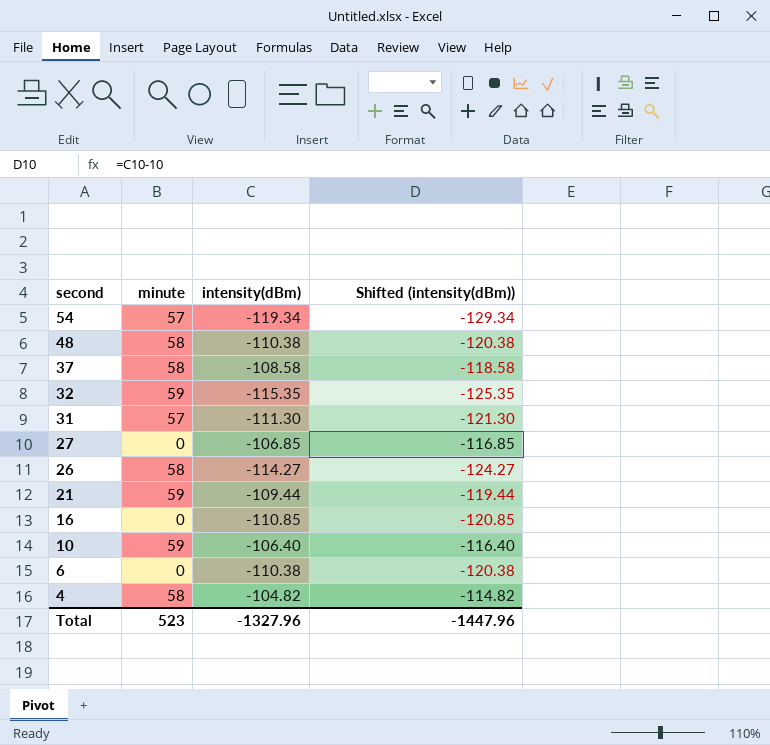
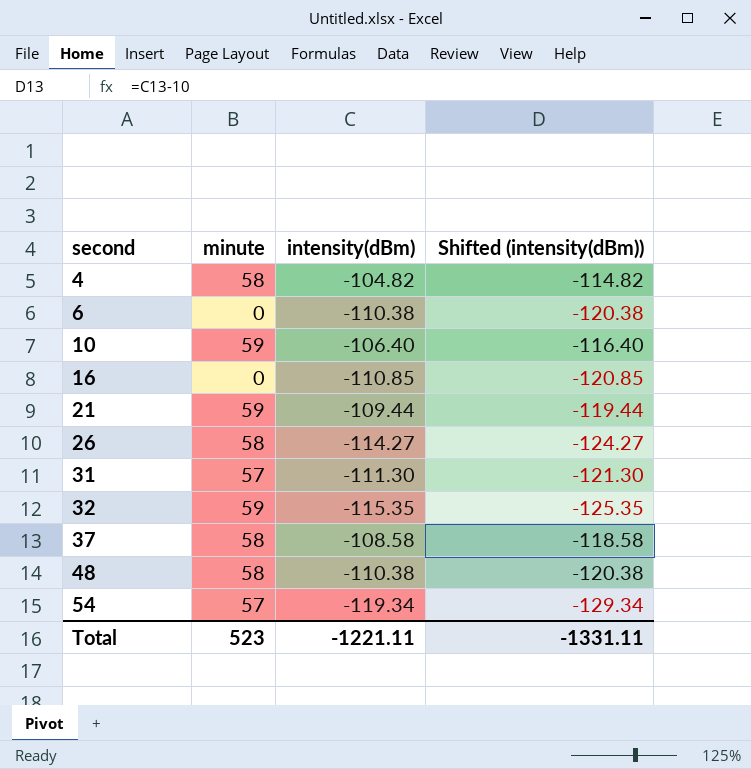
row order: second descending -> second ascending
row 27: 0 | -106.85 | -116.85 -> none
Total | intensity(dBm): -1327.96 -> -1221.11
Total | Shifted (intensity(dBm)): -1447.96 -> -1331.11

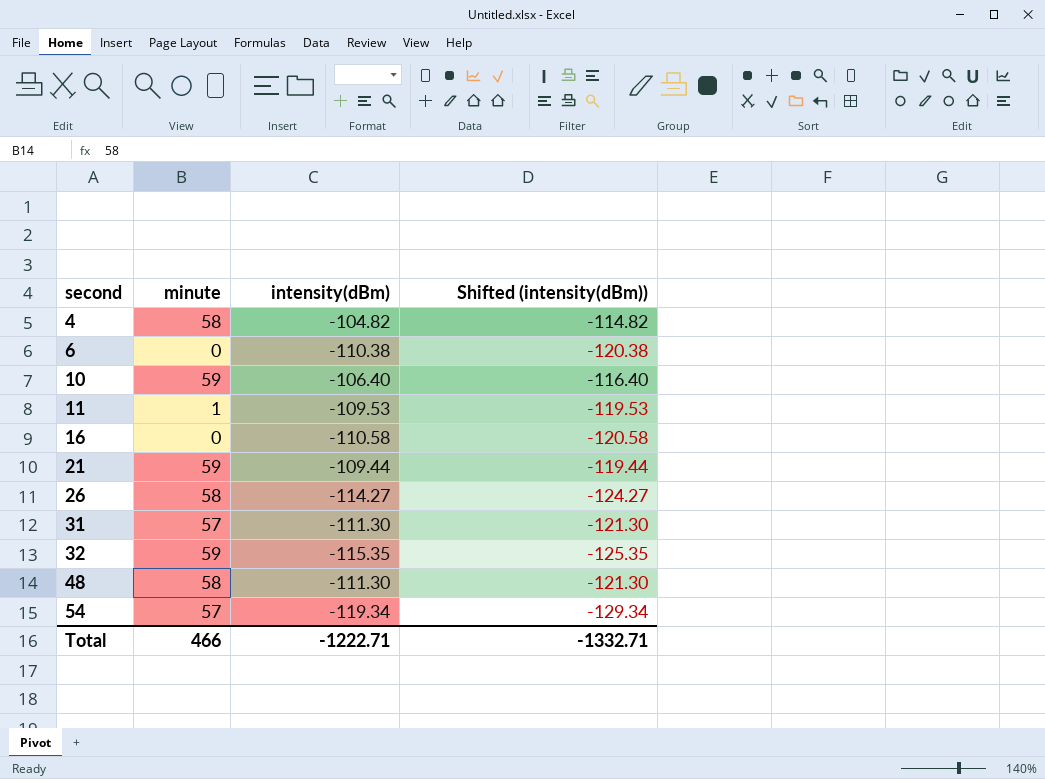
row 37: 58 | -108.58 | -118.58 -> none
row 11: none -> 1 | -109.53 | -119.53
16 | intensity(dBm): -110.85 -> -110.58
16 | Shifted (intensity(dBm)): -120.85 -> -120.58
48 | intensity(dBm): -110.38 -> -111.30
48 | Shifted (intensity(dBm)): -120.38 -> -121.30
Total | minute: 523 -> 466
Total | intensity(dBm): -1221.11 -> -1222.71
Total | Shifted (intensity(dBm)): -1331.11 -> -1332.71

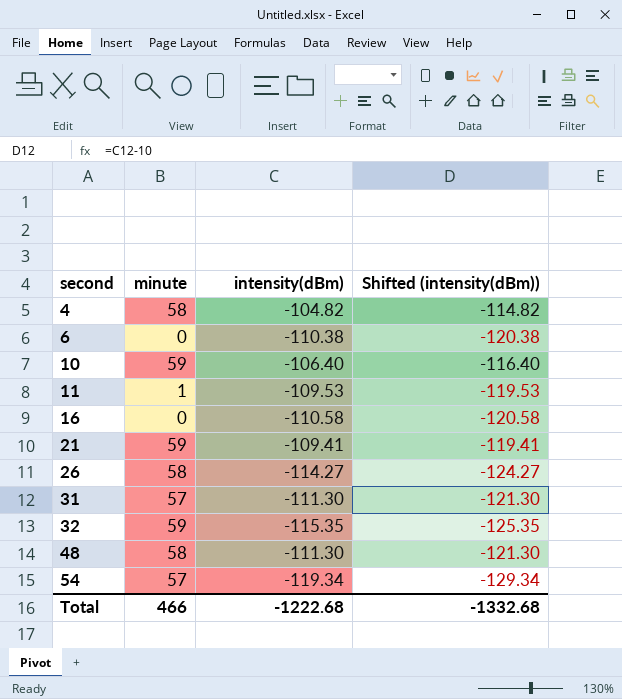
21 | intensity(dBm): -109.44 -> -109.41
21 | Shifted (intensity(dBm)): -119.44 -> -119.41
Total | intensity(dBm): -1222.71 -> -1222.68
Total | Shifted (intensity(dBm)): -1332.71 -> -1332.68

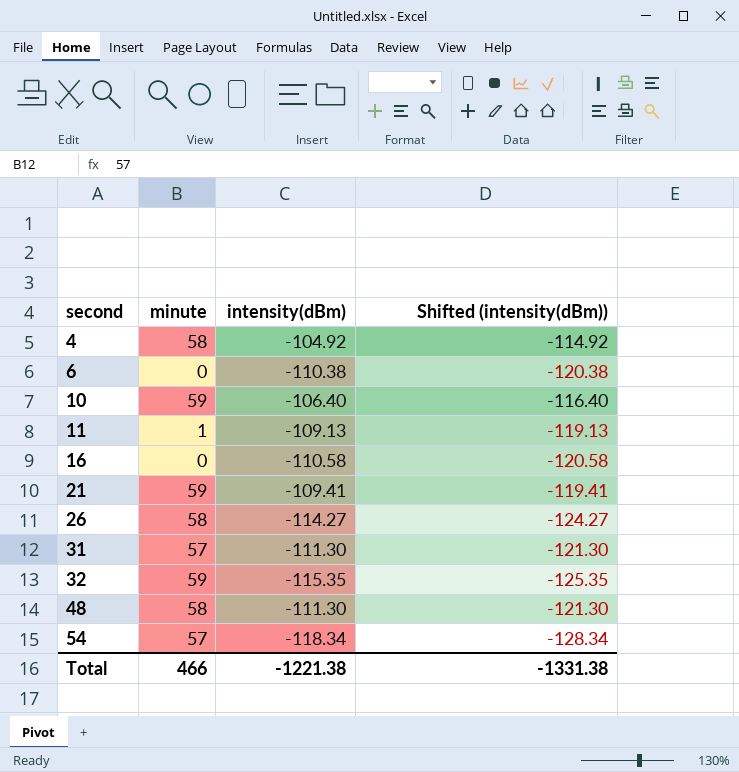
4 | intensity(dBm): -104.82 -> -104.92
4 | Shifted (intensity(dBm)): -114.82 -> -114.92
11 | intensity(dBm): -109.53 -> -109.13
11 | Shifted (intensity(dBm)): -119.53 -> -119.13
54 | intensity(dBm): -119.34 -> -118.34
54 | Shifted (intensity(dBm)): -129.34 -> -128.34
Total | intensity(dBm): -1222.68 -> -1221.38
Total | Shifted (intensity(dBm)): -1332.68 -> -1331.38

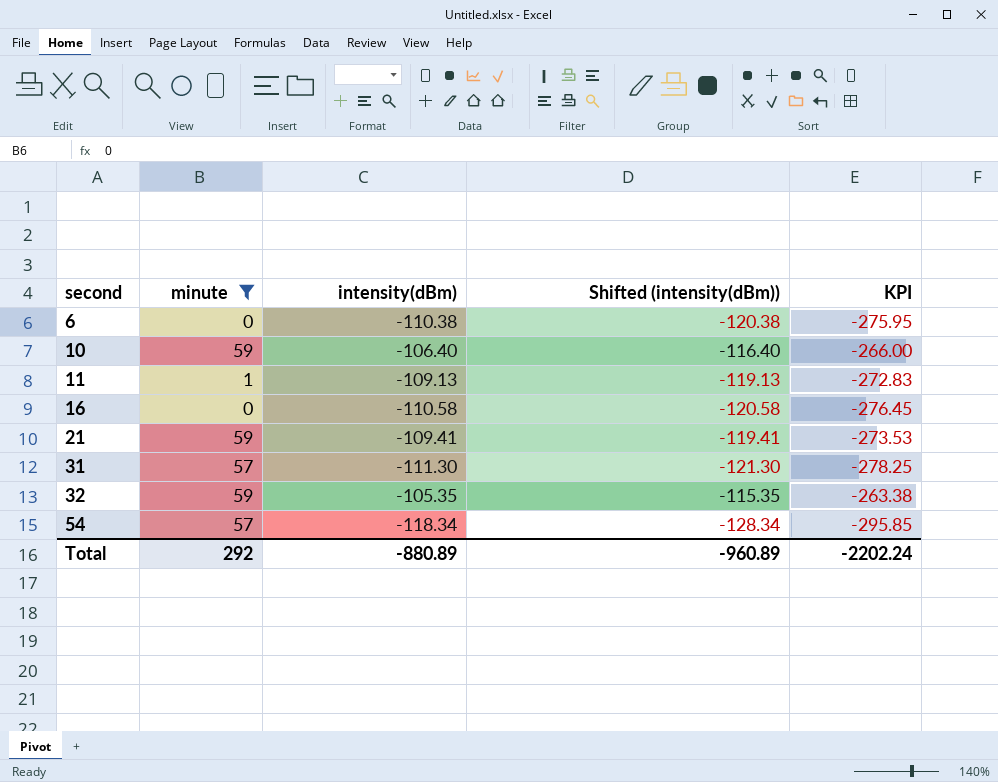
filter: none -> minute != 58
column KPI | formula: none -> [intensity(dBm)] * 2.5
32 | intensity(dBm): -115.35 -> -105.35
32 | Shifted (intensity(dBm)): -125.35 -> -115.35
Total | minute: 466 -> 292
Total | intensity(dBm): -1221.38 -> -880.89
Total | Shifted (intensity(dBm)): -1331.38 -> -960.89

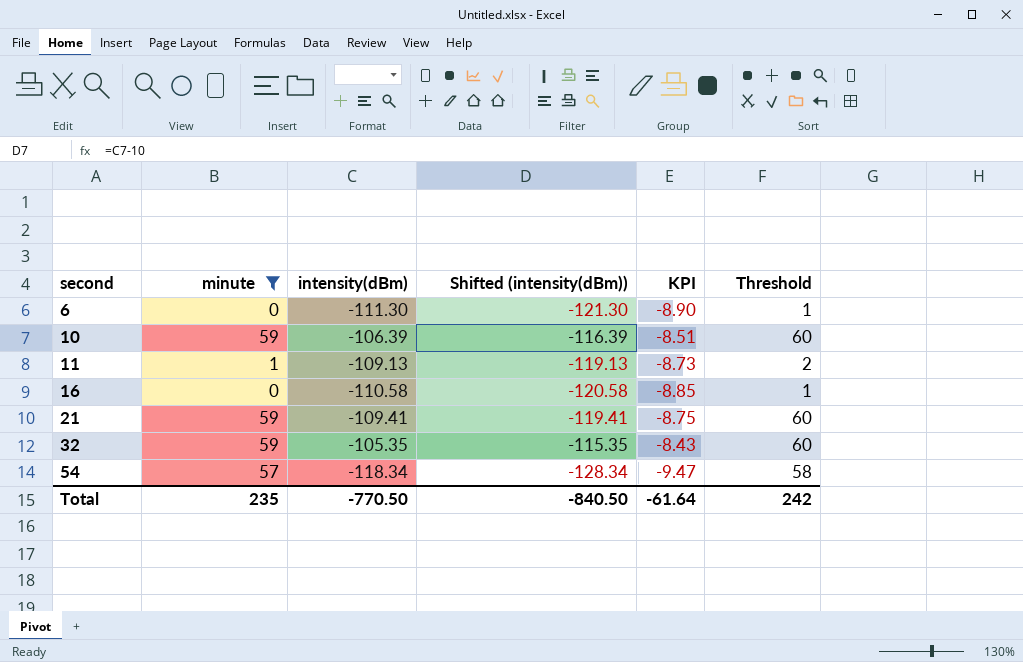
column KPI | formula: [intensity(dBm)] * 2.5 -> [intensity(dBm)] * 0.08
column Threshold | formula: none -> [minute] + 1
row 31: 57 | -111.30 | -121.30 | -278.25 -> none
6 | intensity(dBm): -110.38 -> -111.30
6 | Shifted (intensity(dBm)): -120.38 -> -121.30
10 | intensity(dBm): -106.40 -> -106.39
10 | Shifted (intensity(dBm)): -116.40 -> -116.39
Total | minute: 292 -> 235
Total | intensity(dBm): -880.89 -> -770.50
Total | Shifted (intensity(dBm)): -960.89 -> -840.50
Total | KPI: -2202.24 -> -61.64

